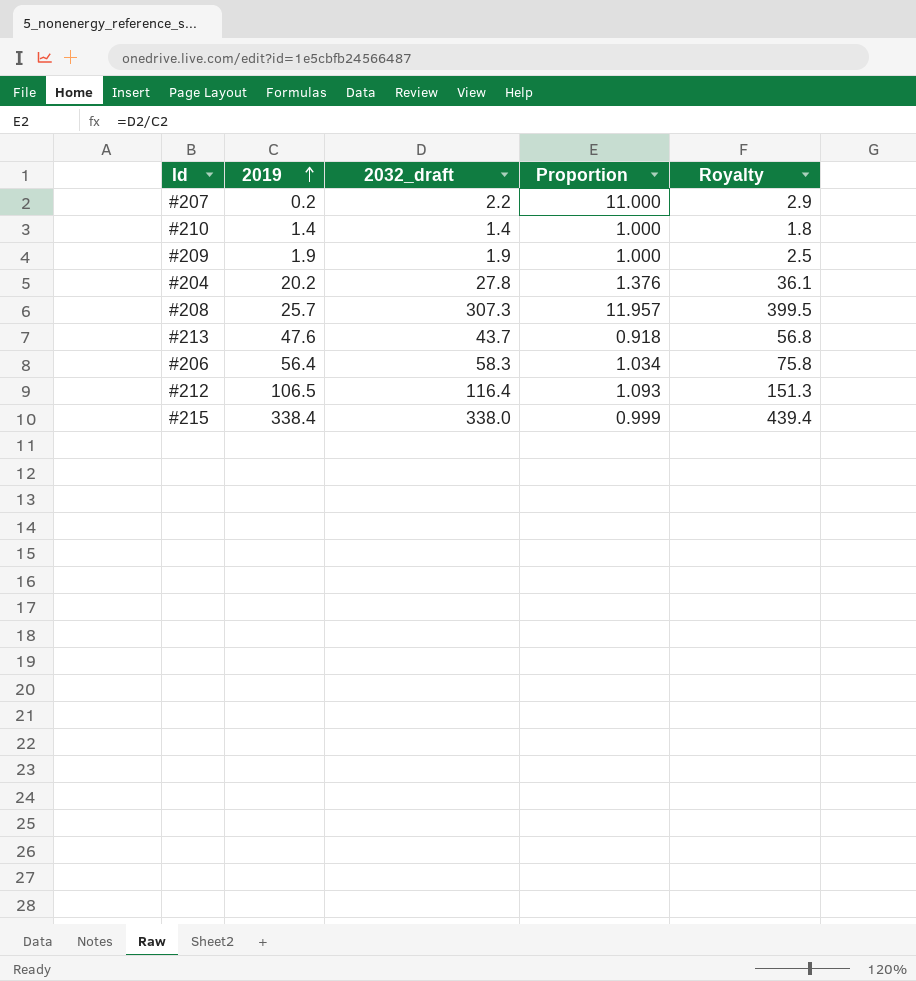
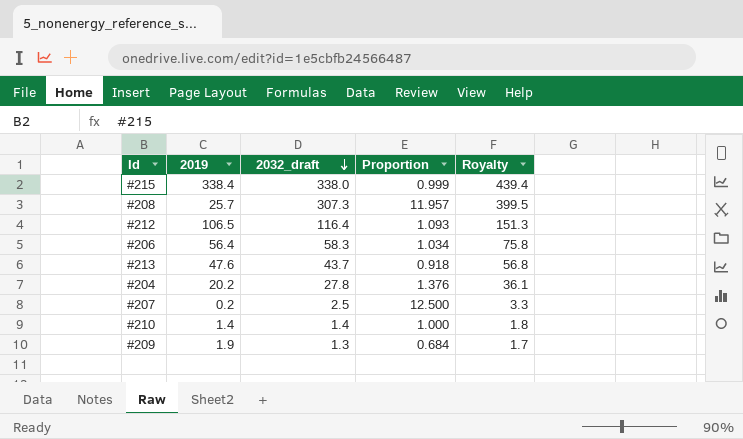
row order: 2019 ascending -> 2032_draft descending
#207 | 2032_draft: 2.2 -> 2.5
#207 | Proportion: 11.000 -> 12.500
#207 | Royalty: 2.9 -> 3.3
#209 | 2032_draft: 1.9 -> 1.3
#209 | Proportion: 1.000 -> 0.684
#209 | Royalty: 2.5 -> 1.7

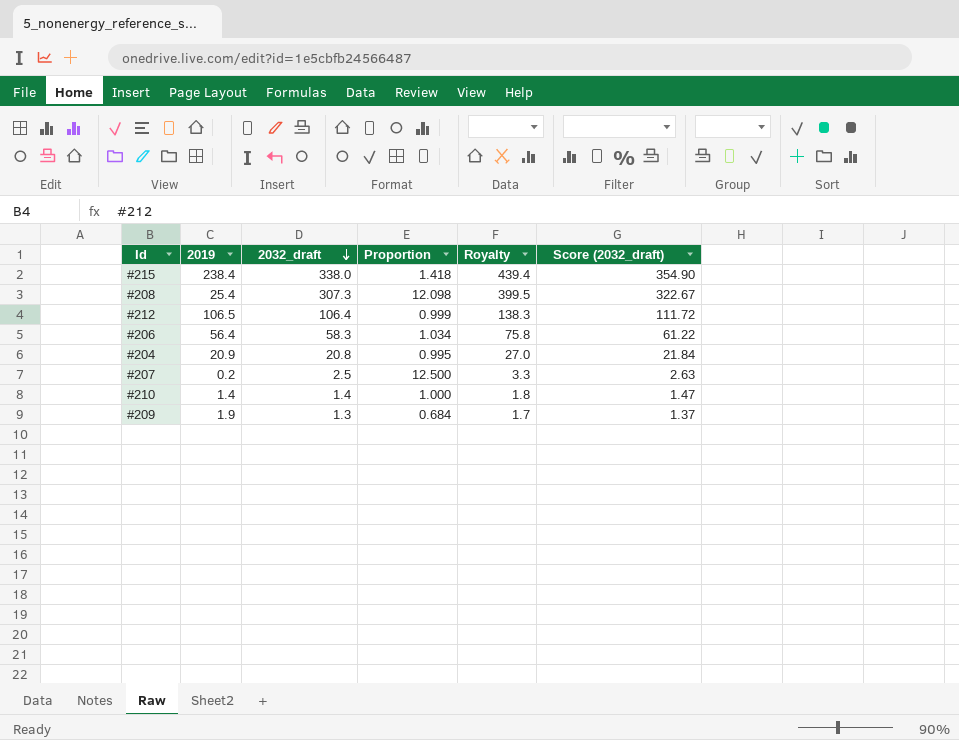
column Score (2032_draft) | formula: none -> [2032_draft] * 1.05
row #213: 47.6 | 43.7 | 0.918 | 56.8 -> none
#215 | 2019: 338.4 -> 238.4
#215 | Proportion: 0.999 -> 1.418
#208 | 2019: 25.7 -> 25.4
#208 | Proportion: 11.957 -> 12.098
#212 | 2032_draft: 116.4 -> 106.4
#212 | Proportion: 1.093 -> 0.999
#212 | Royalty: 151.3 -> 138.3
#204 | 2019: 20.2 -> 20.9
#204 | 2032_draft: 27.8 -> 20.8
#204 | Proportion: 1.376 -> 0.995
#204 | Royalty: 36.1 -> 27.0

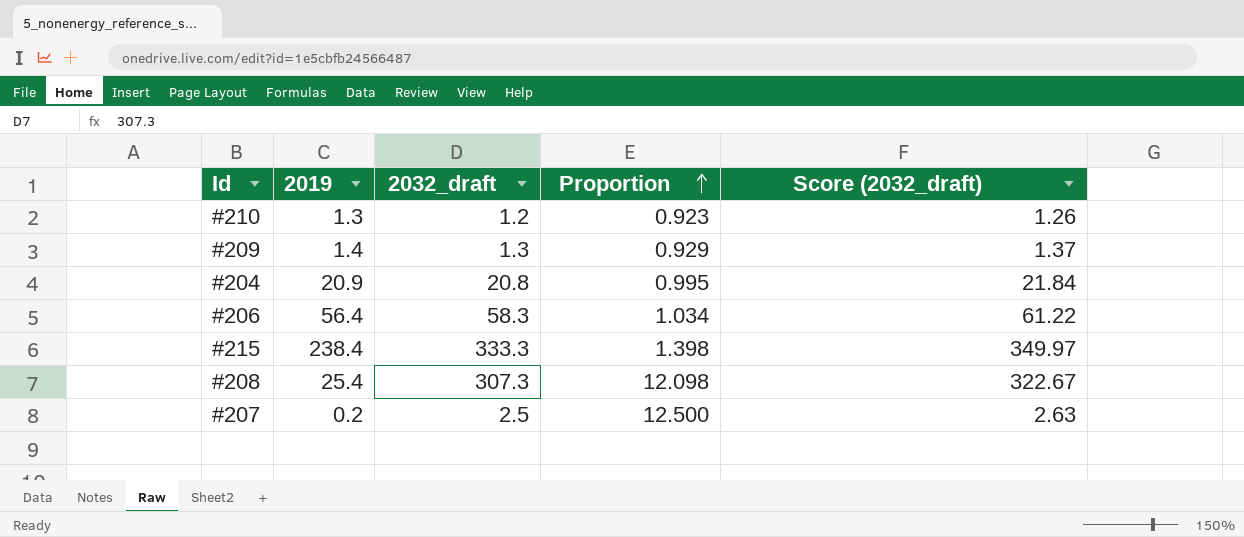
row order: 2032_draft descending -> Proportion ascending
column Royalty | formula: [2032_draft] * 1.3 -> none
row #212: 106.5 | 106.4 | 0.999 | 138.3 | 111.72 -> none
#210 | 2019: 1.4 -> 1.3
#210 | 2032_draft: 1.4 -> 1.2
#210 | Proportion: 1.000 -> 0.923
#210 | Score (2032_draft): 1.47 -> 1.26
#209 | 2019: 1.9 -> 1.4
#209 | Proportion: 0.684 -> 0.929
#215 | 2032_draft: 338.0 -> 333.3
#215 | Proportion: 1.418 -> 1.398
#215 | Score (2032_draft): 354.90 -> 349.97

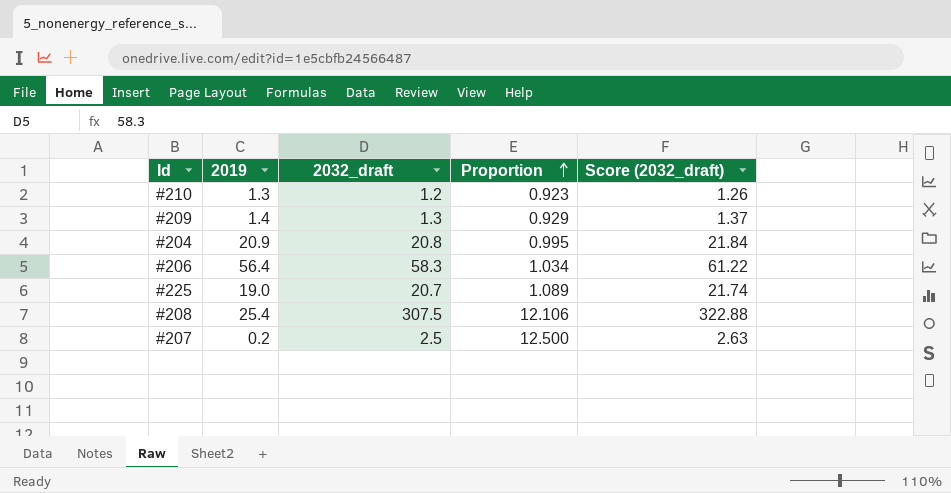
row #215: 238.4 | 333.3 | 1.398 | 349.97 -> none
row #225: none -> 19.0 | 20.7 | 1.089 | 21.74
#208 | 2032_draft: 307.3 -> 307.5
#208 | Proportion: 12.098 -> 12.106
#208 | Score (2032_draft): 322.67 -> 322.88

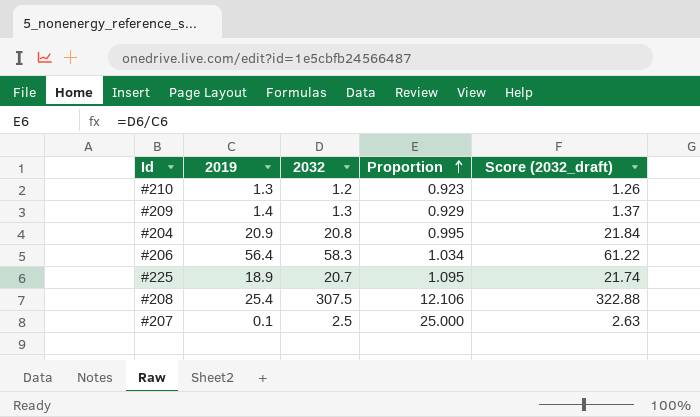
column name: 2032_draft -> 2032
#225 | 2019: 19.0 -> 18.9
#225 | Proportion: 1.089 -> 1.095
#207 | 2019: 0.2 -> 0.1
#207 | Proportion: 12.500 -> 25.000

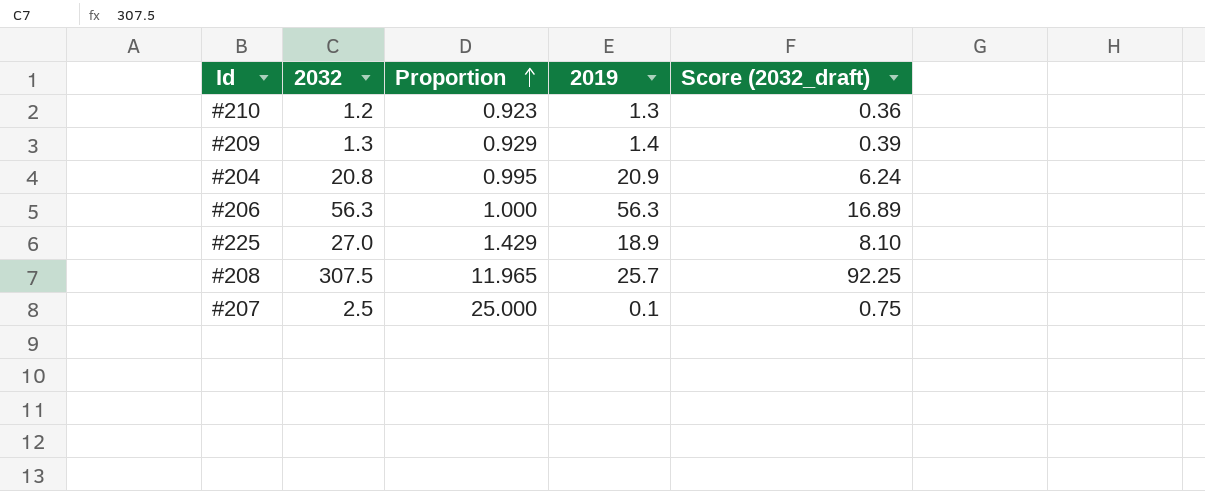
column 2019 | position: 2 -> 4
column Score (2032_draft) | formula: [2032] * 1.05 -> [2032] * 0.3
#206 | 2032: 58.3 -> 56.3
#206 | Proportion: 1.034 -> 1.000
#206 | 2019: 56.4 -> 56.3
#225 | 2032: 20.7 -> 27.0
#225 | Proportion: 1.095 -> 1.429
#208 | Proportion: 12.106 -> 11.965
#208 | 2019: 25.4 -> 25.7

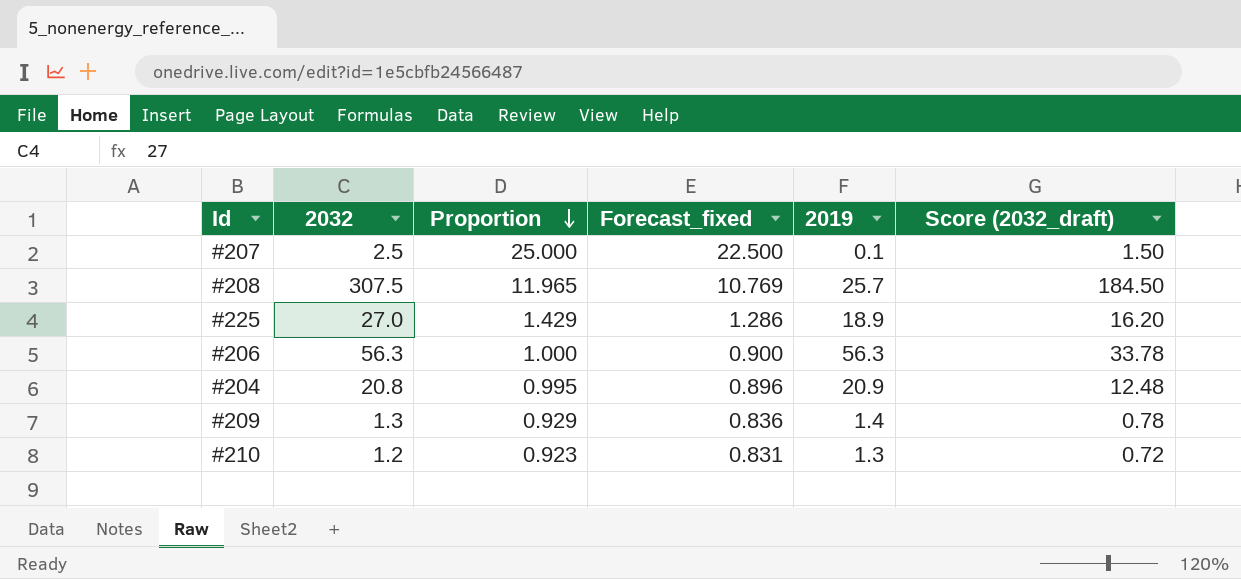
row order: Proportion ascending -> Proportion descending
column Forecast_fixed | formula: none -> [Proportion] * 0.9
column Score (2032_draft) | formula: [2032] * 0.3 -> [2032] * 0.6

